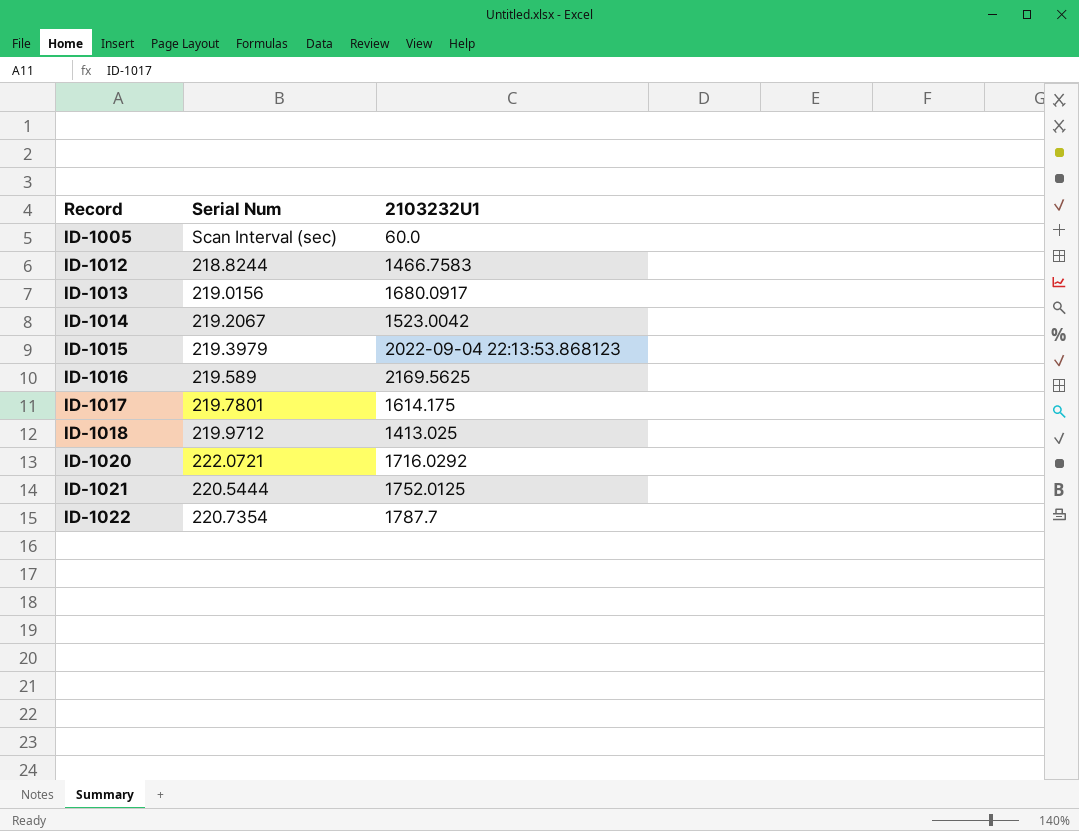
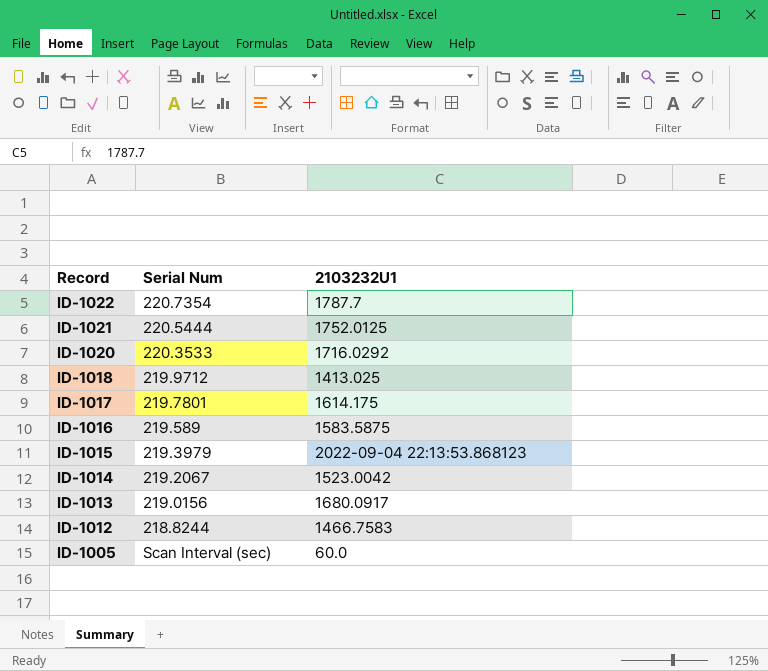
row order: Record ascending -> Record descending
ID-1020 | Serial Num: 222.0721 -> 220.3533
ID-1016 | 2103232U1: 2169.5625 -> 1583.5875

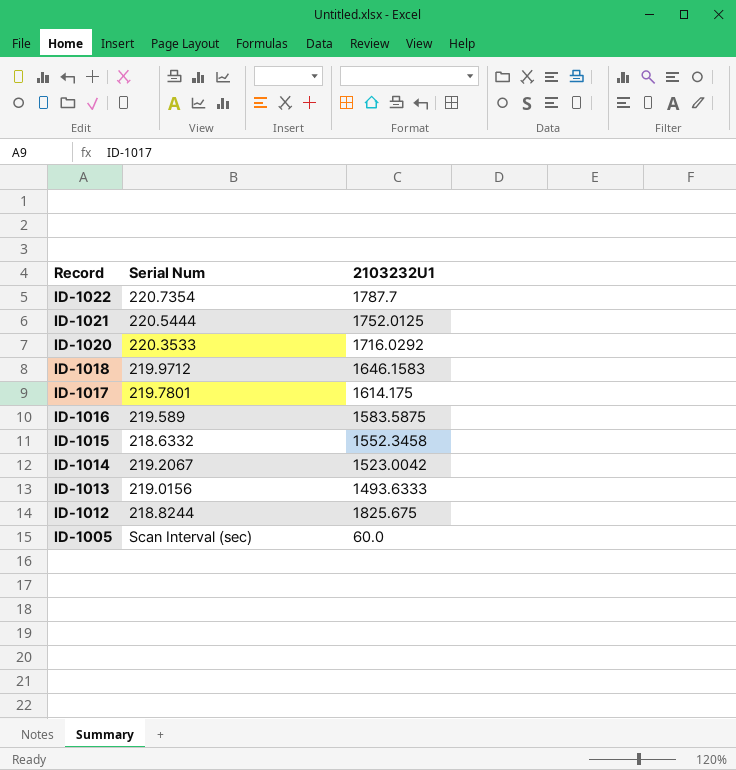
ID-1018 | 2103232U1: 1413.025 -> 1646.1583
ID-1015 | Serial Num: 219.3979 -> 218.6332
ID-1015 | 2103232U1: 2022-09-04 22:13:53.868123 -> 1552.3458
ID-1013 | 2103232U1: 1680.0917 -> 1493.6333
ID-1012 | 2103232U1: 1466.7583 -> 1825.675

